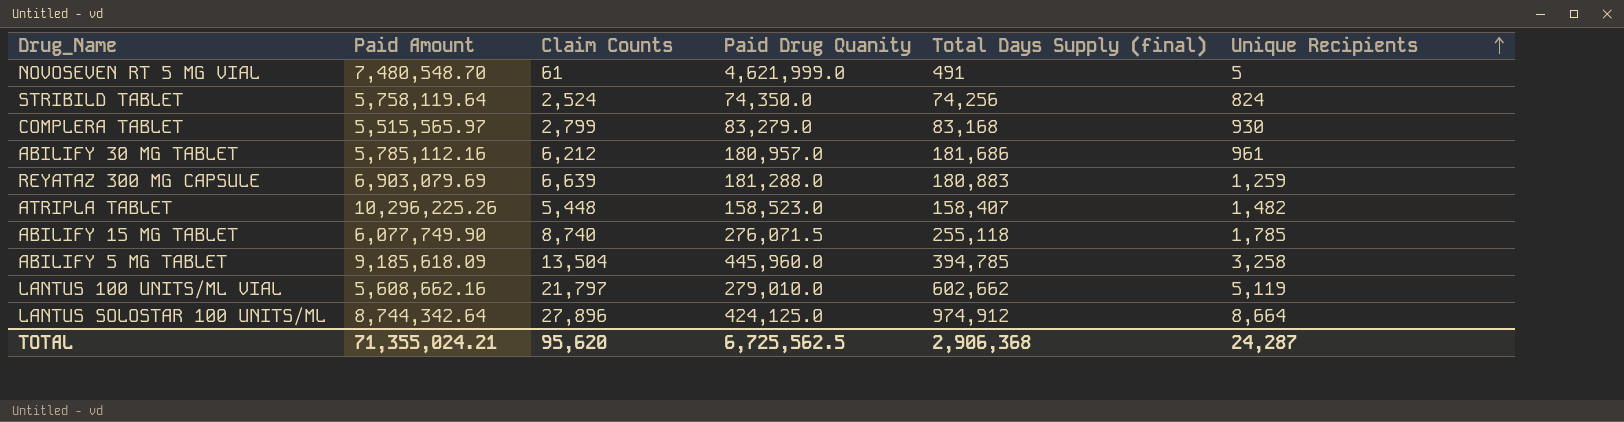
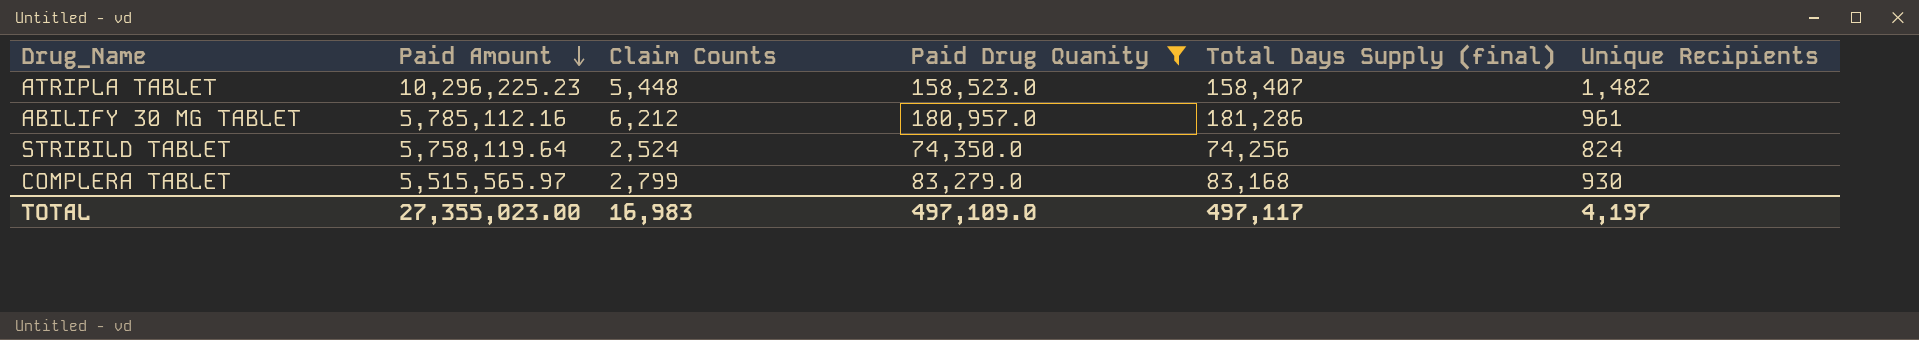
filter: none -> Paid Drug Quanity <= 180,957.0
row order: Unique Recipients ascending -> Paid Amount descending
ATRIPLA TABLET | Paid Amount: 10,296,225.26 -> 10,296,225.23
ABILIFY 30 MG TABLET | Total Days Supply (final): 181,686 -> 181,286
TOTAL | Paid Amount: 71,355,024.21 -> 27,355,023.00
TOTAL | Claim Counts: 95,620 -> 16,983
TOTAL | Paid Drug Quanity: 6,725,562.5 -> 497,109.0
TOTAL | Total Days Supply (final): 2,906,368 -> 497,117
TOTAL | Unique Recipients: 24,287 -> 4,197

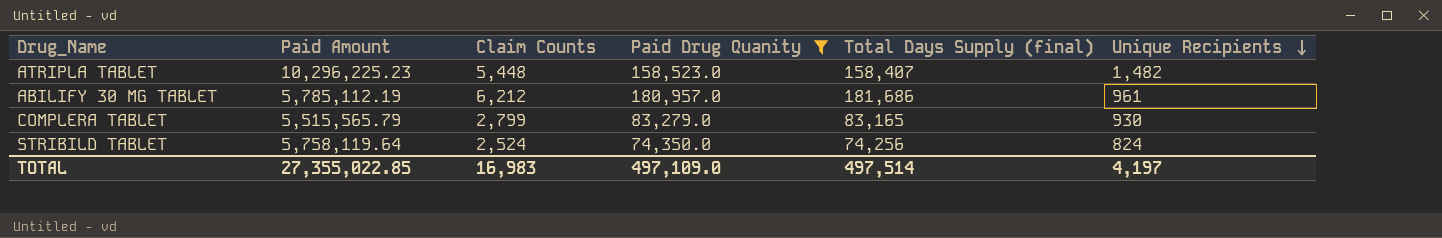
row order: Paid Amount descending -> Unique Recipients descending
ABILIFY 30 MG TABLET | Paid Amount: 5,785,112.16 -> 5,785,112.19
ABILIFY 30 MG TABLET | Total Days Supply (final): 181,286 -> 181,686
COMPLERA TABLET | Paid Amount: 5,515,565.97 -> 5,515,565.79
COMPLERA TABLET | Total Days Supply (final): 83,168 -> 83,165
TOTAL | Paid Amount: 27,355,023.00 -> 27,355,022.85
TOTAL | Total Days Supply (final): 497,117 -> 497,514

